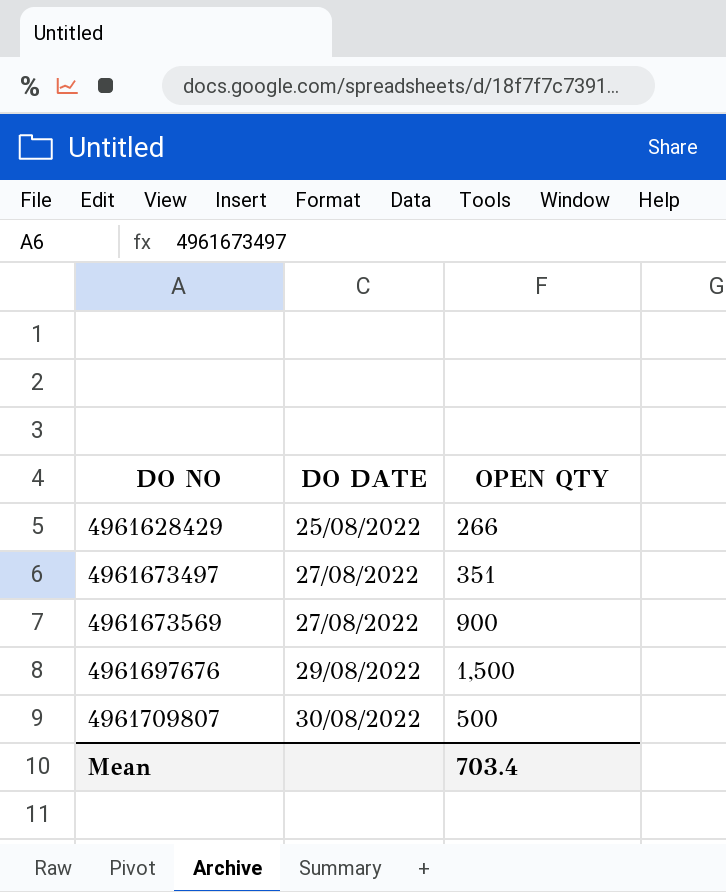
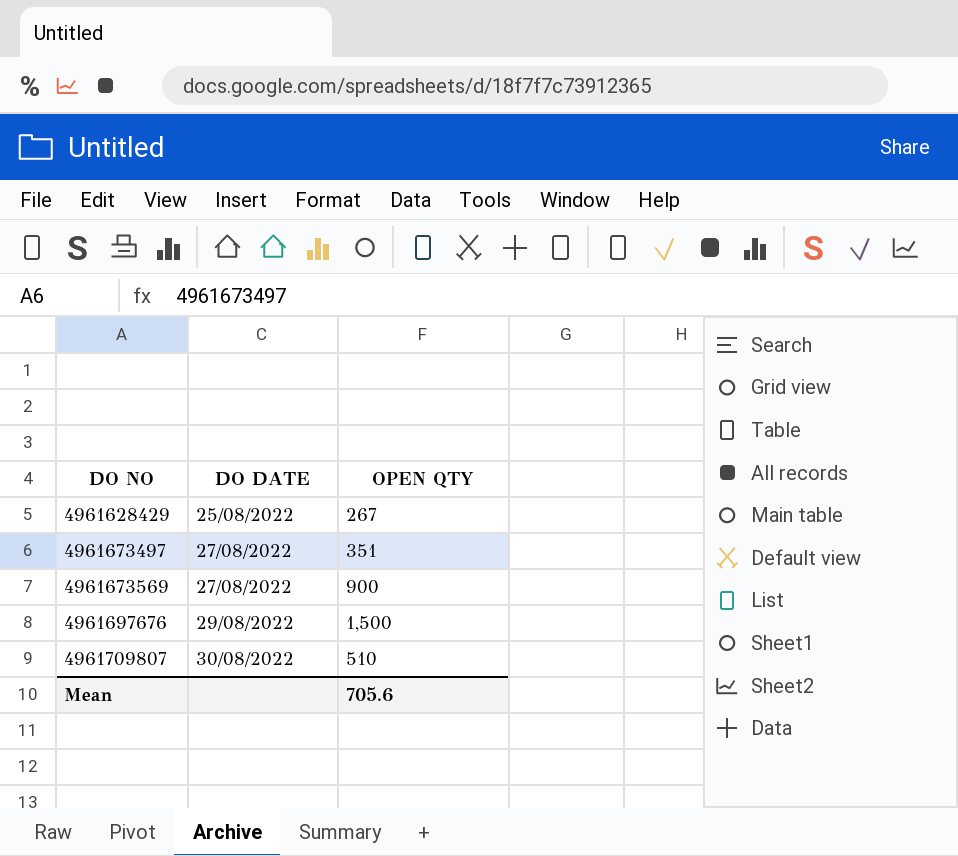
4961628429 | OPEN QTY: 266 -> 267
4961709807 | OPEN QTY: 500 -> 510
Mean | OPEN QTY: 703.4 -> 705.6

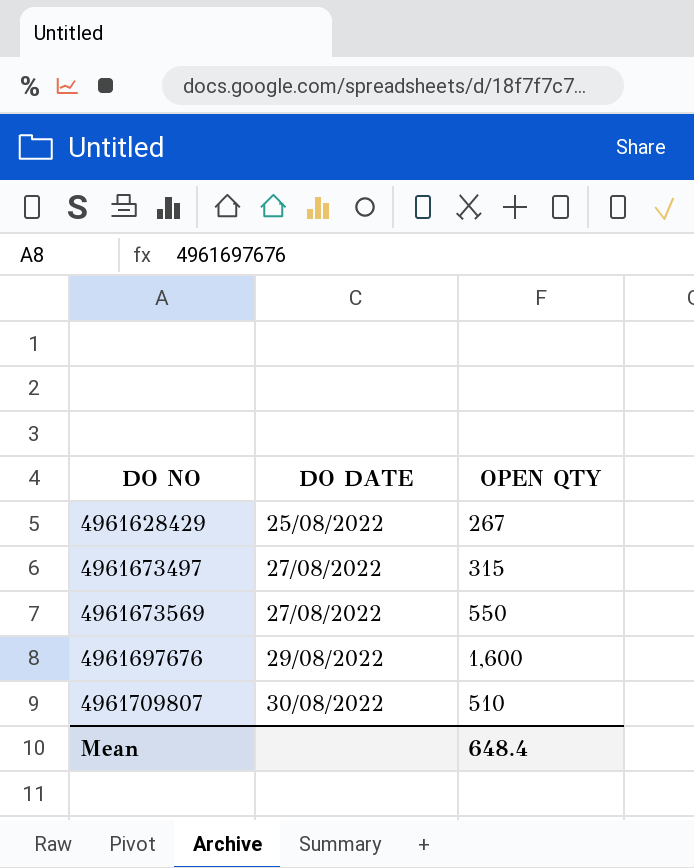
4961673497 | OPEN QTY: 351 -> 315
4961673569 | OPEN QTY: 900 -> 550
4961697676 | OPEN QTY: 1,500 -> 1,600
Mean | OPEN QTY: 705.6 -> 648.4

